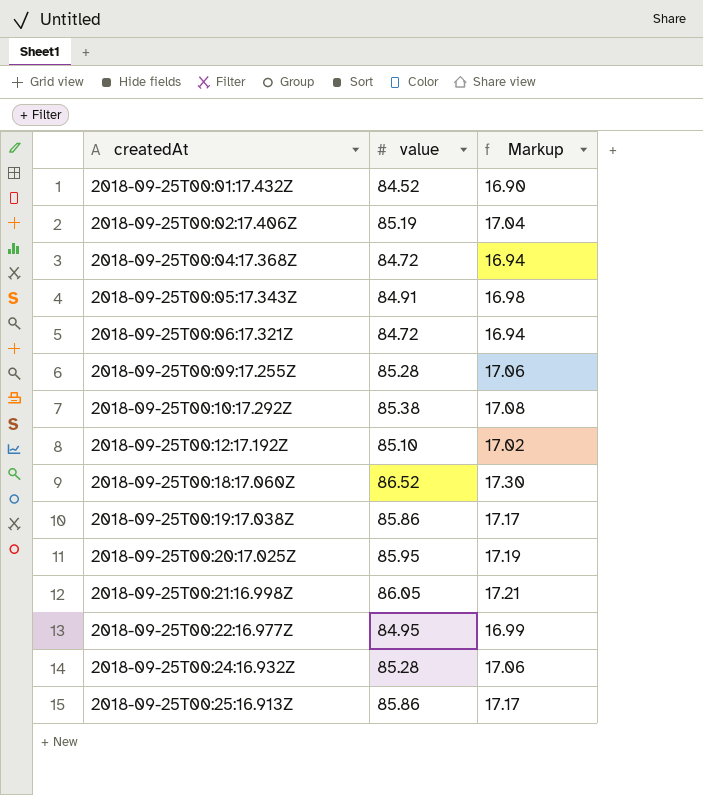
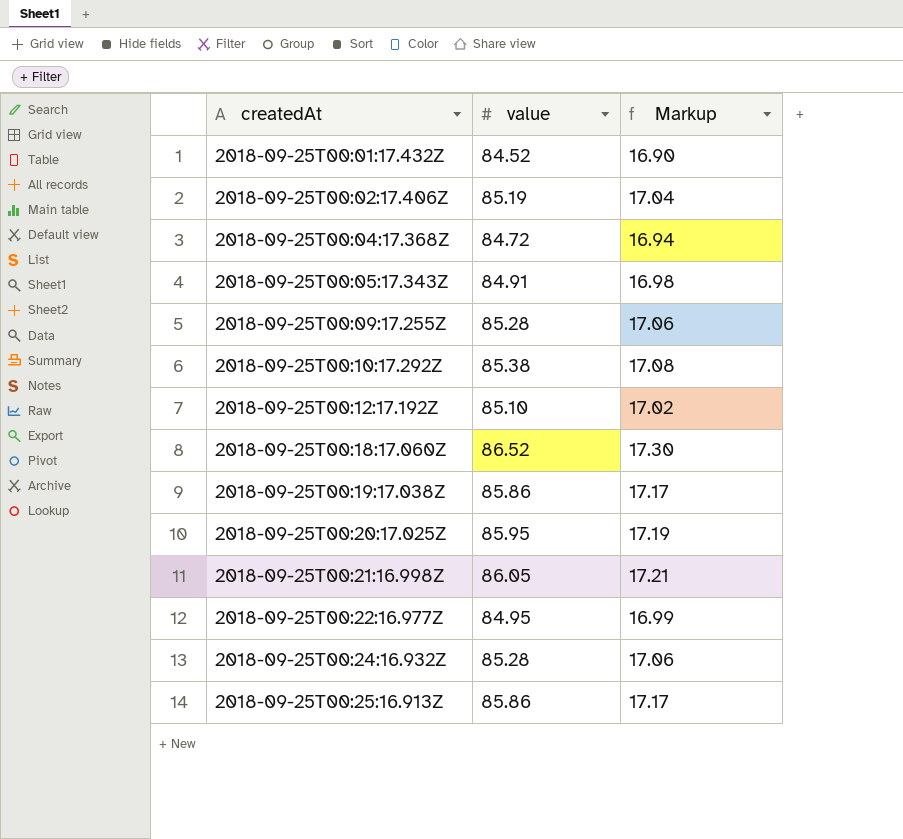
row 2018-09-25T00:06:17.321Z: 84.72 | 16.94 -> none

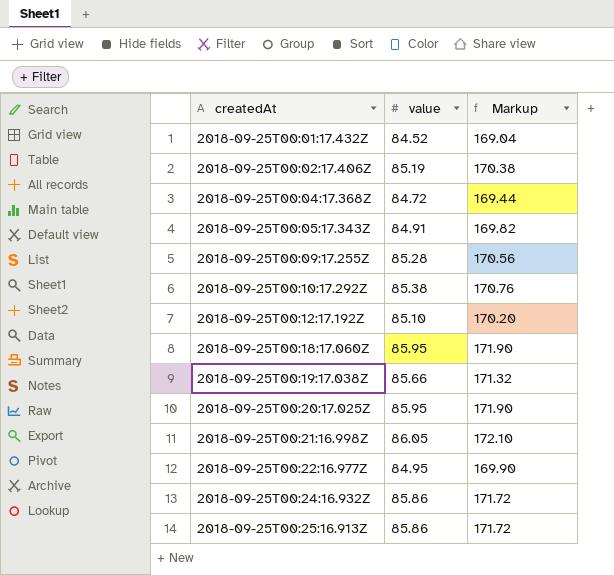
column Markup | formula: [value] * 0.2 -> [value] * 2
2018-09-25T00:18:17.060Z | value: 86.52 -> 85.95
2018-09-25T00:19:17.038Z | value: 85.86 -> 85.66
2018-09-25T00:24:16.932Z | value: 85.28 -> 85.86

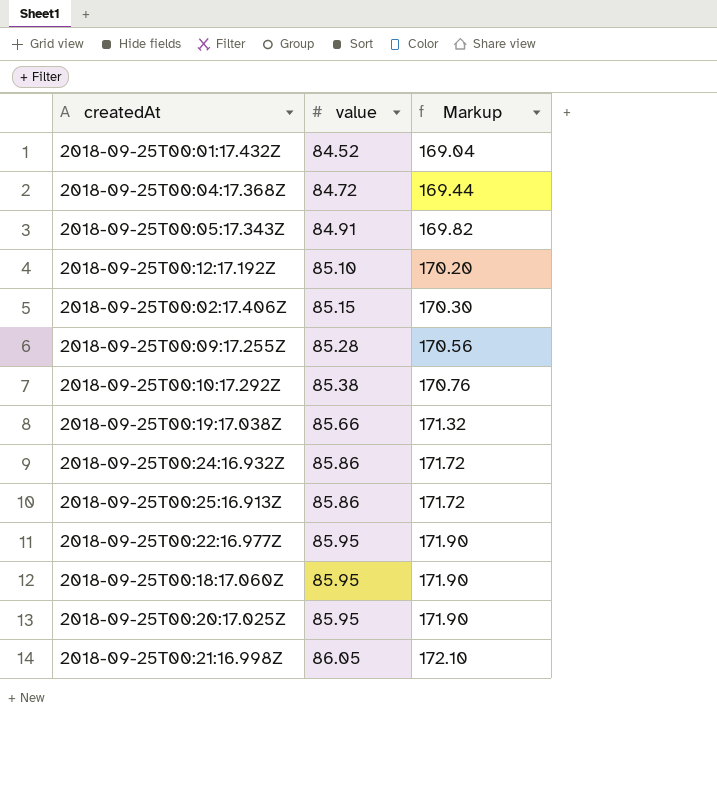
row order: createdAt ascending -> value ascending
2018-09-25T00:02:17.406Z | value: 85.19 -> 85.15
2018-09-25T00:02:17.406Z | Markup: 170.38 -> 170.30
2018-09-25T00:22:16.977Z | value: 84.95 -> 85.95
2018-09-25T00:22:16.977Z | Markup: 169.90 -> 171.90

